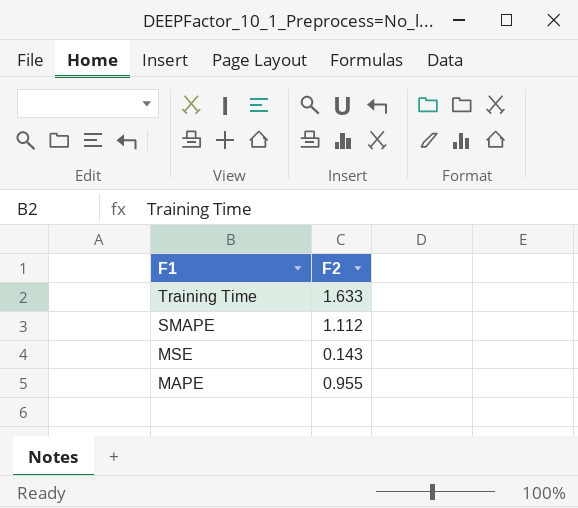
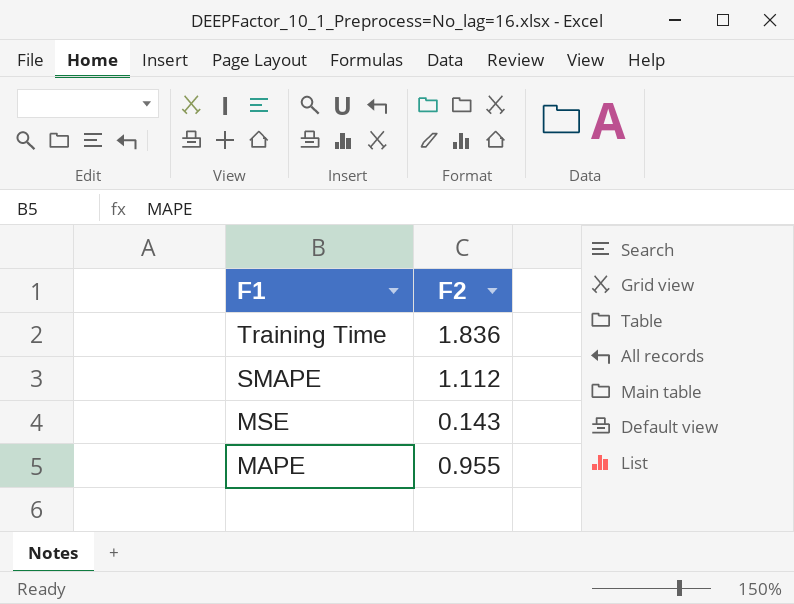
Training Time | F2: 1.633 -> 1.836

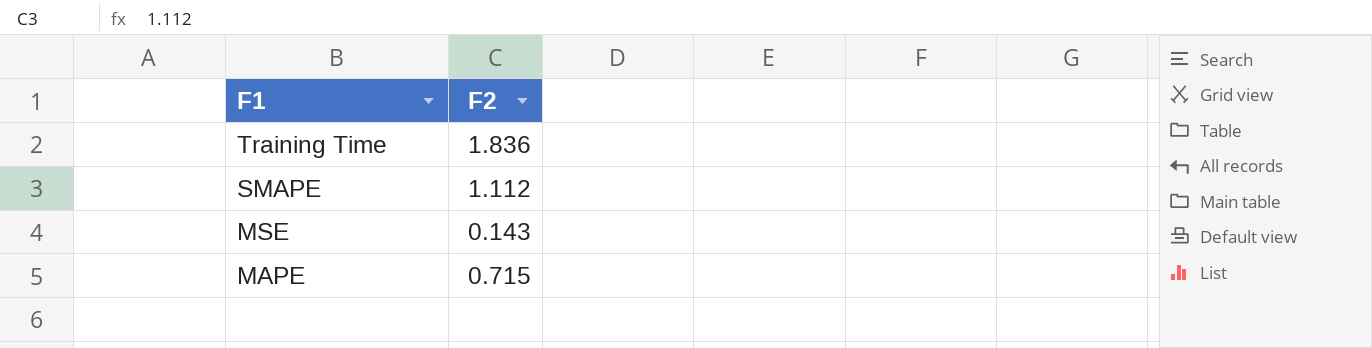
MAPE | F2: 0.955 -> 0.715

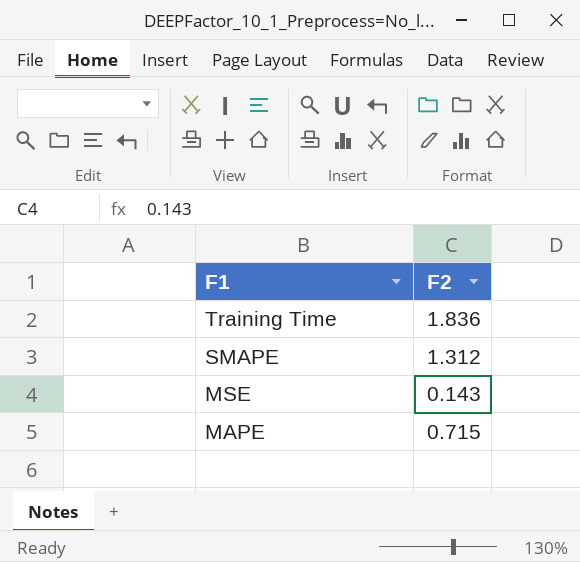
SMAPE | F2: 1.112 -> 1.312

